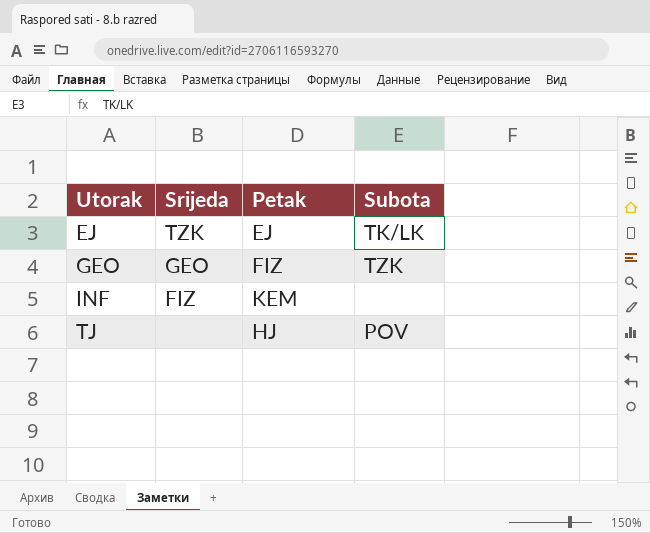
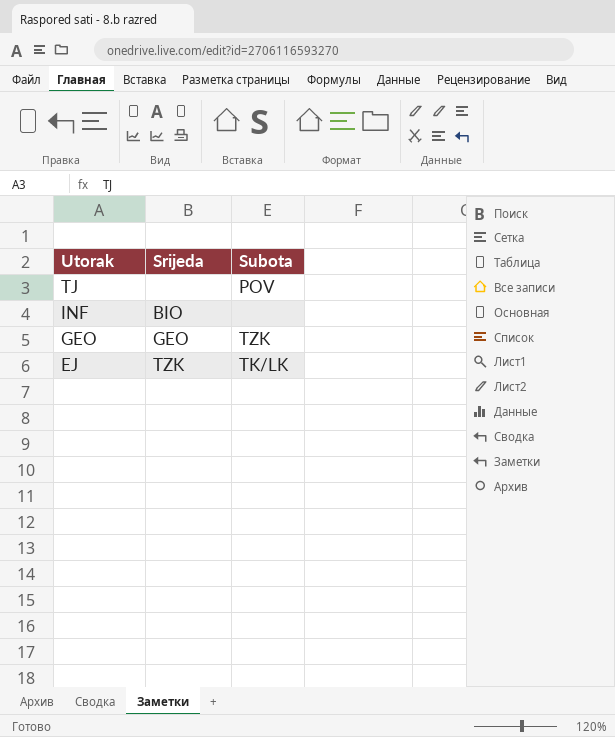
row order: Utorak ascending -> Utorak descending
column Petak | position: 3 -> none
INF | Srijeda: FIZ -> BIO

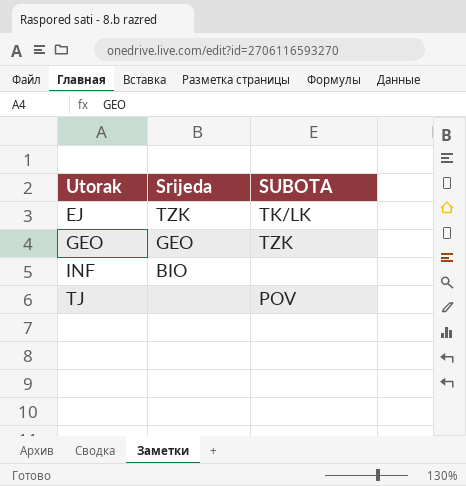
row order: Utorak descending -> Utorak ascending
column name: Subota -> SUBOTA

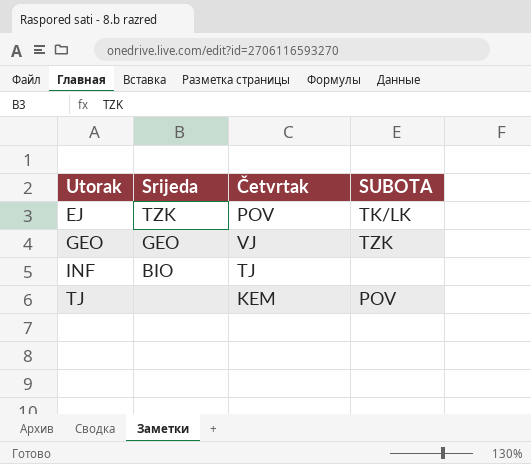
column Četvrtak | position: none -> 3

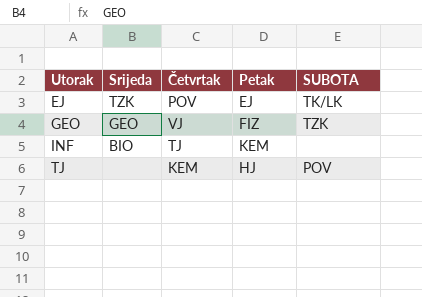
column Petak | position: none -> 4

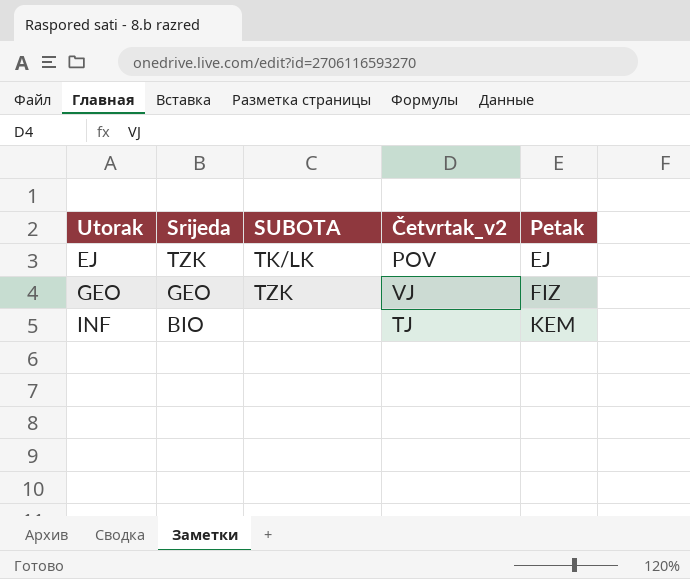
column SUBOTA | position: 5 -> 3
column name: Četvrtak -> Četvrtak_v2
row TJ: none | KEM | HJ | POV -> none

